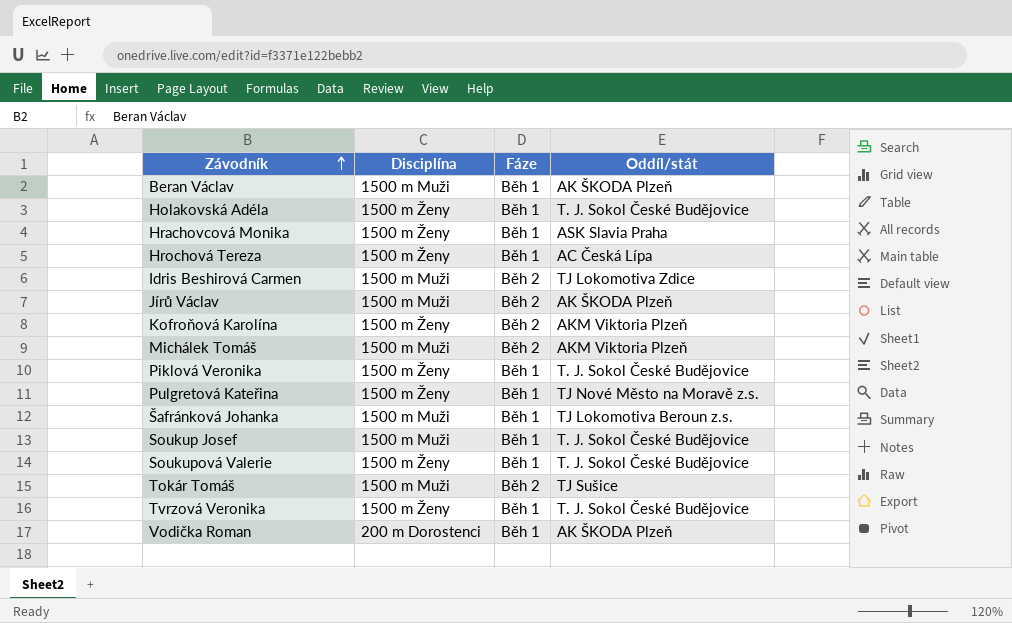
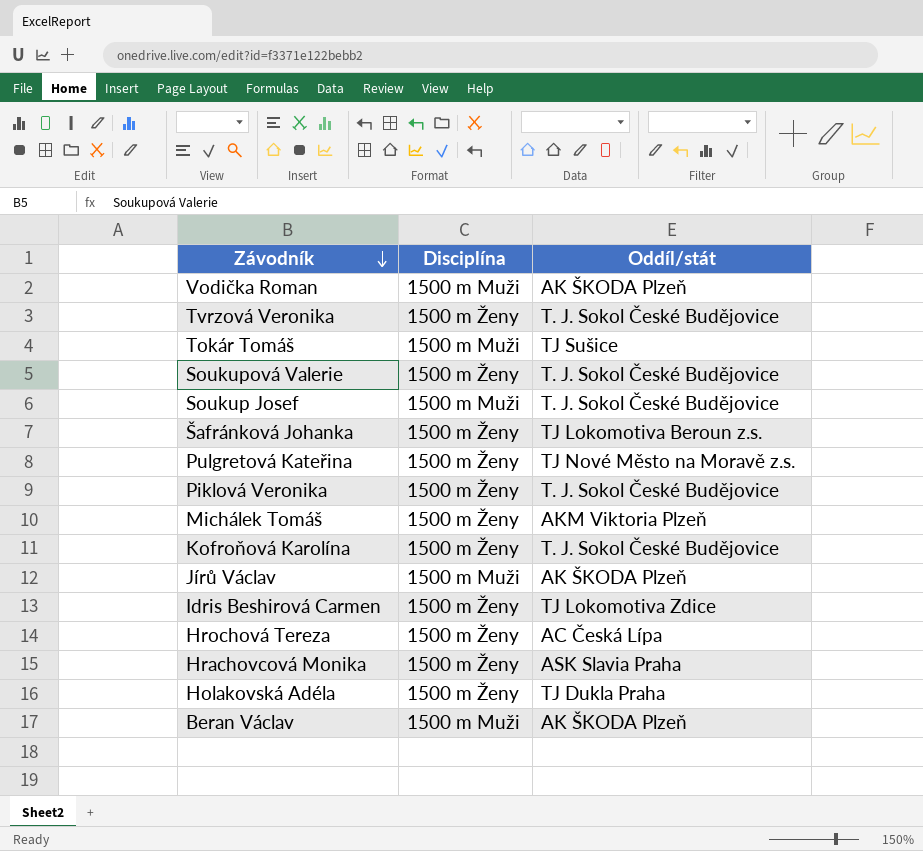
row order: Závodník ascending -> Závodník descending
column Fáze | position: 3 -> none
Vodička Roman | Disciplína: 200 m Dorostenci -> 1500 m Muži
Šafránková Johanka | Disciplína: 1500 m Muži -> 1500 m Ženy
Michálek Tomáš | Disciplína: 1500 m Muži -> 1500 m Ženy
Kofroňová Karolína | Oddíl/stát: AKM Viktoria Plzeň -> T. J. Sokol České Budějovice
Idris Beshirová Carmen | Disciplína: 1500 m Muži -> 1500 m Ženy
Holakovská Adéla | Oddíl/stát: T. J. Sokol České Budějovice -> TJ Dukla Praha

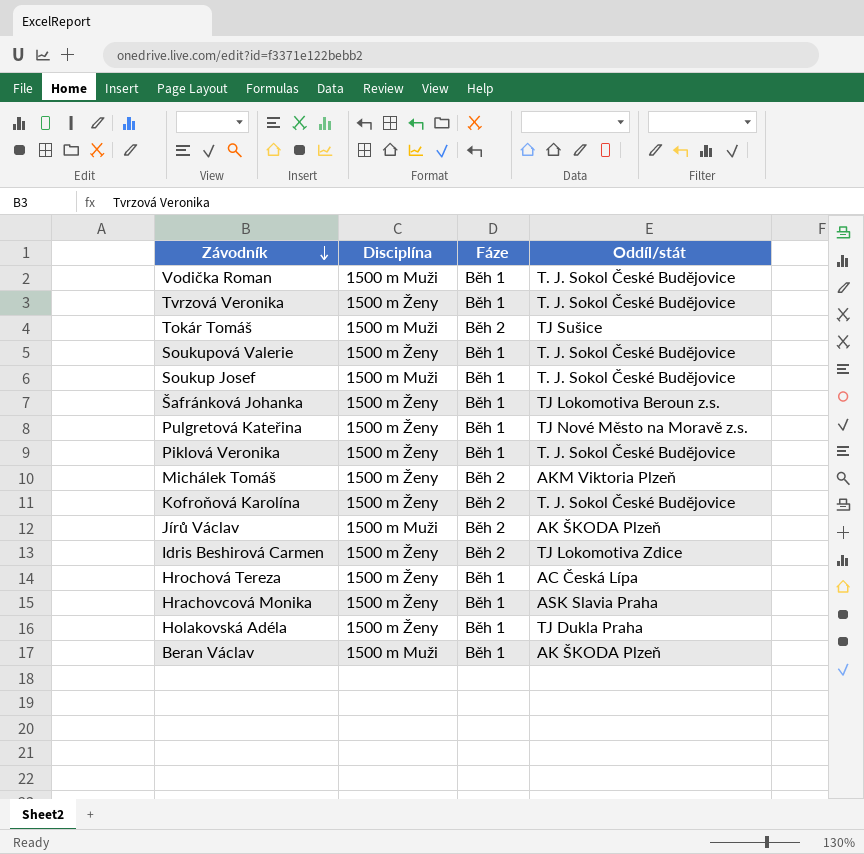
column Fáze | position: none -> 3
Vodička Roman | Oddíl/stát: AK ŠKODA Plzeň -> T. J. Sokol České Budějovice

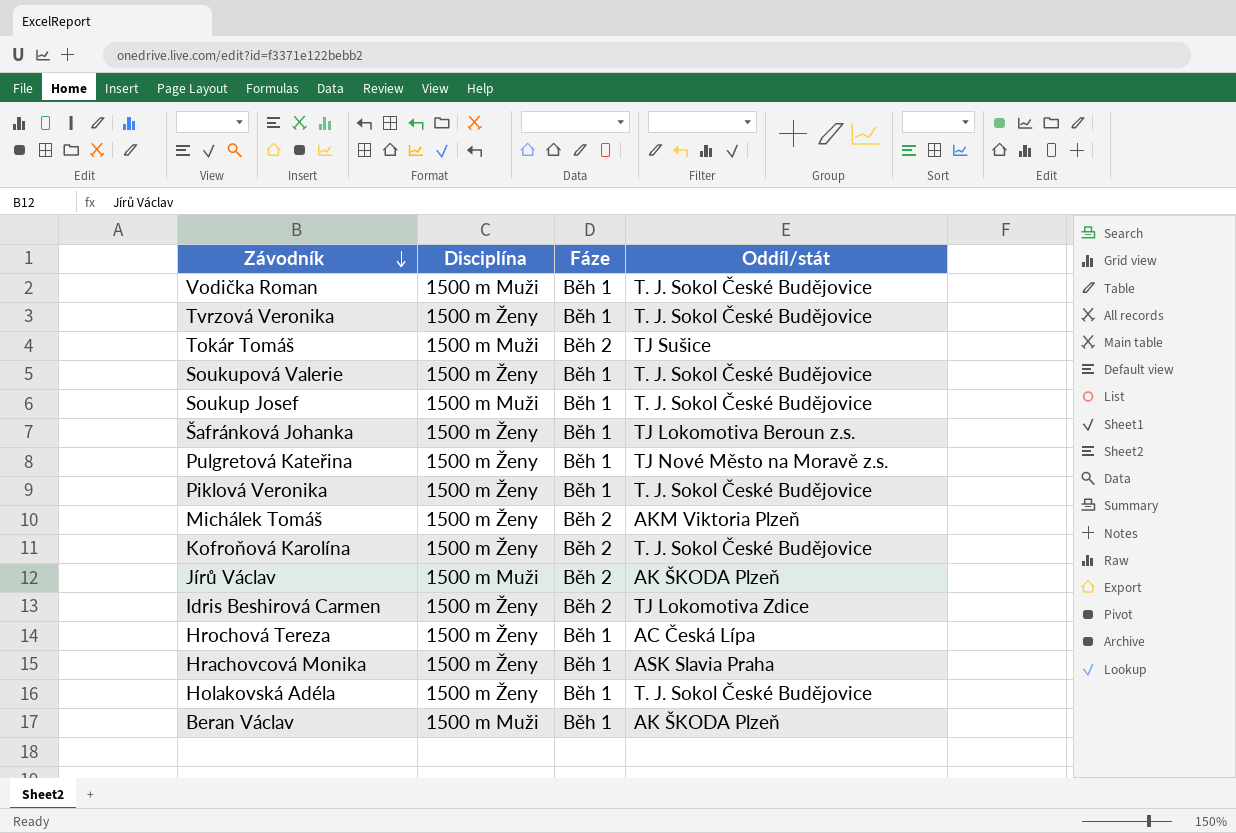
Holakovská Adéla | Oddíl/stát: TJ Dukla Praha -> T. J. Sokol České Budějovice

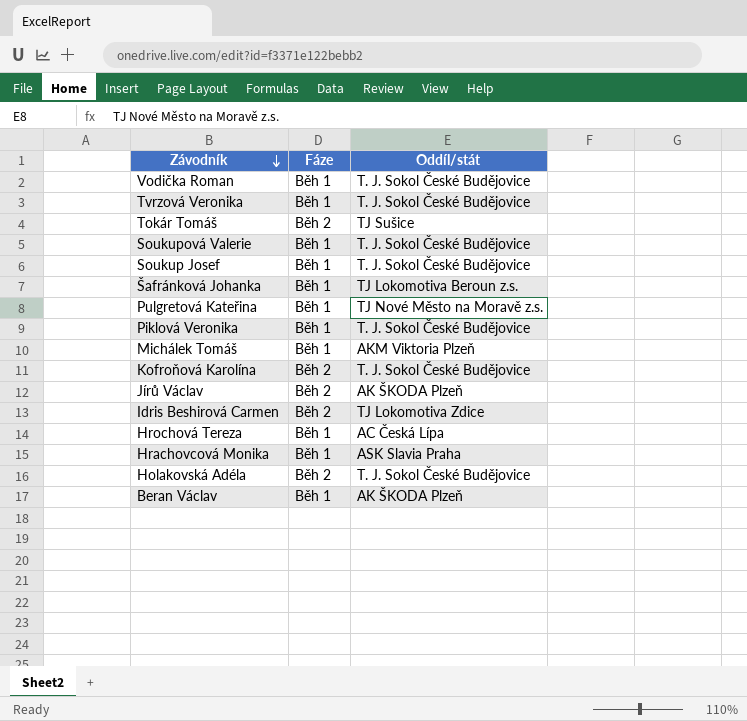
column Disciplína | position: 2 -> none
Michálek Tomáš | Fáze: Běh 2 -> Běh 1
Holakovská Adéla | Fáze: Běh 1 -> Běh 2

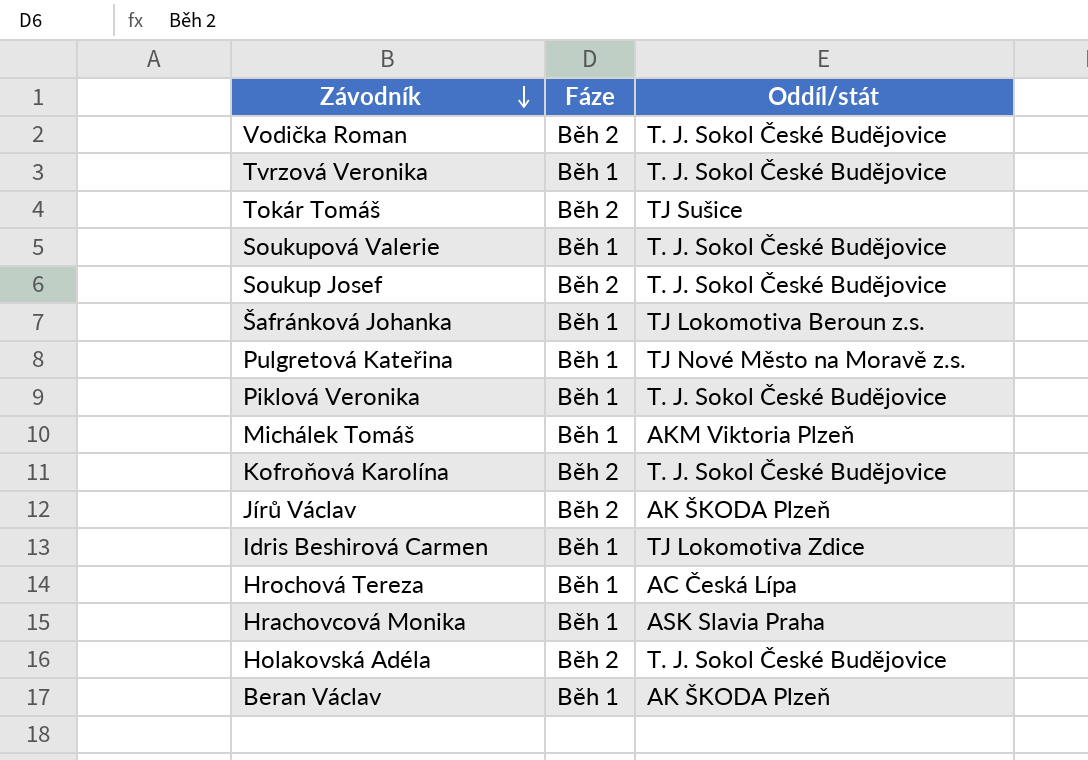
Vodička Roman | Fáze: Běh 1 -> Běh 2
Soukup Josef | Fáze: Běh 1 -> Běh 2
Idris Beshirová Carmen | Fáze: Běh 2 -> Běh 1

